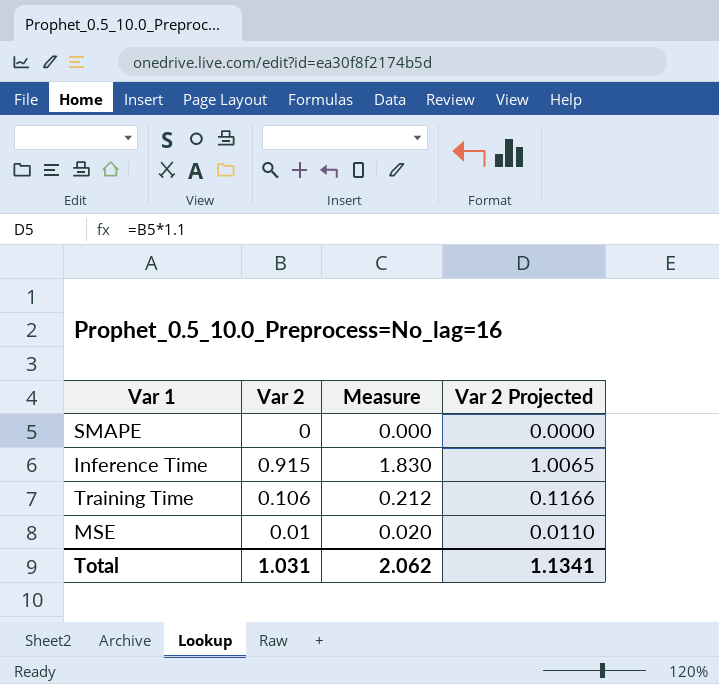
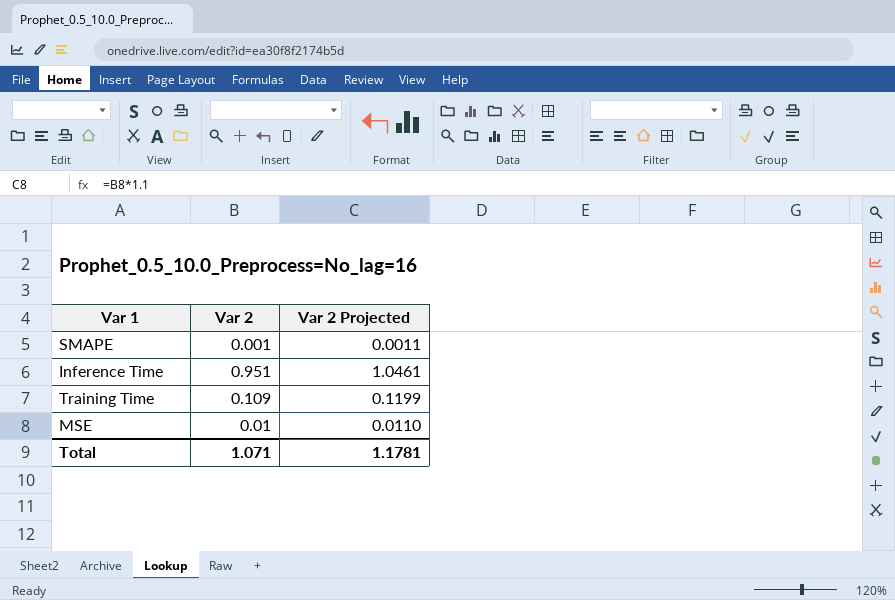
column Measure | formula: [Var 2] * 2 -> none
SMAPE | Var 2: 0 -> 0.001
SMAPE | Var 2 Projected: 0.0000 -> 0.0011
Inference Time | Var 2: 0.915 -> 0.951
Inference Time | Var 2 Projected: 1.0065 -> 1.0461
Training Time | Var 2: 0.106 -> 0.109
Training Time | Var 2 Projected: 0.1166 -> 0.1199
Total | Var 2: 1.031 -> 1.071
Total | Var 2 Projected: 1.1341 -> 1.1781

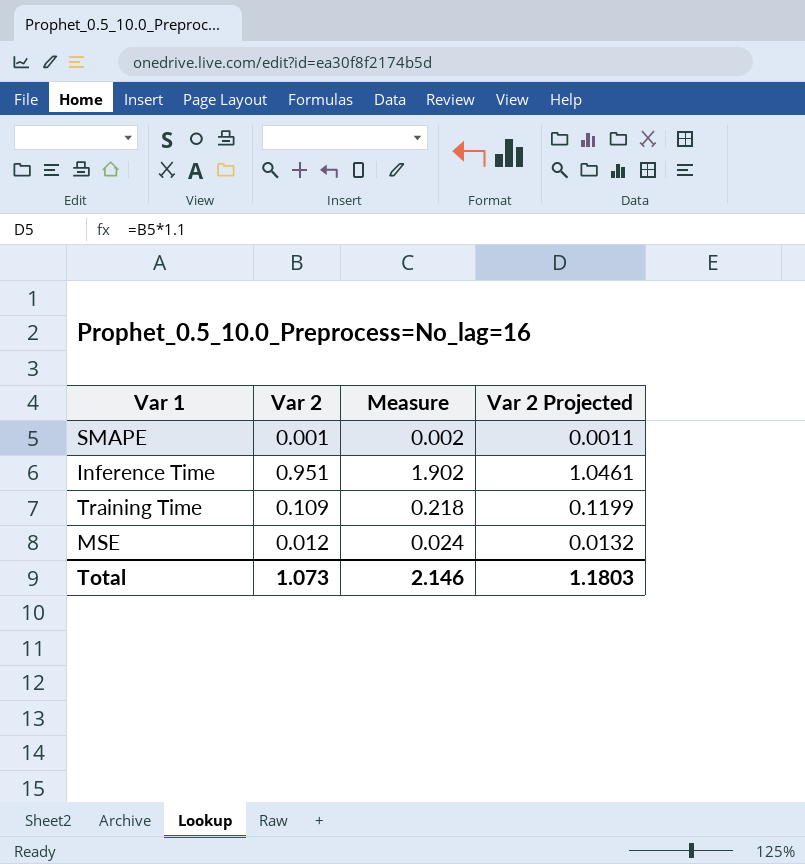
column Measure | formula: none -> [Var 2] * 2
MSE | Var 2: 0.01 -> 0.012
MSE | Var 2 Projected: 0.0110 -> 0.0132
Total | Var 2: 1.071 -> 1.073
Total | Var 2 Projected: 1.1781 -> 1.1803

